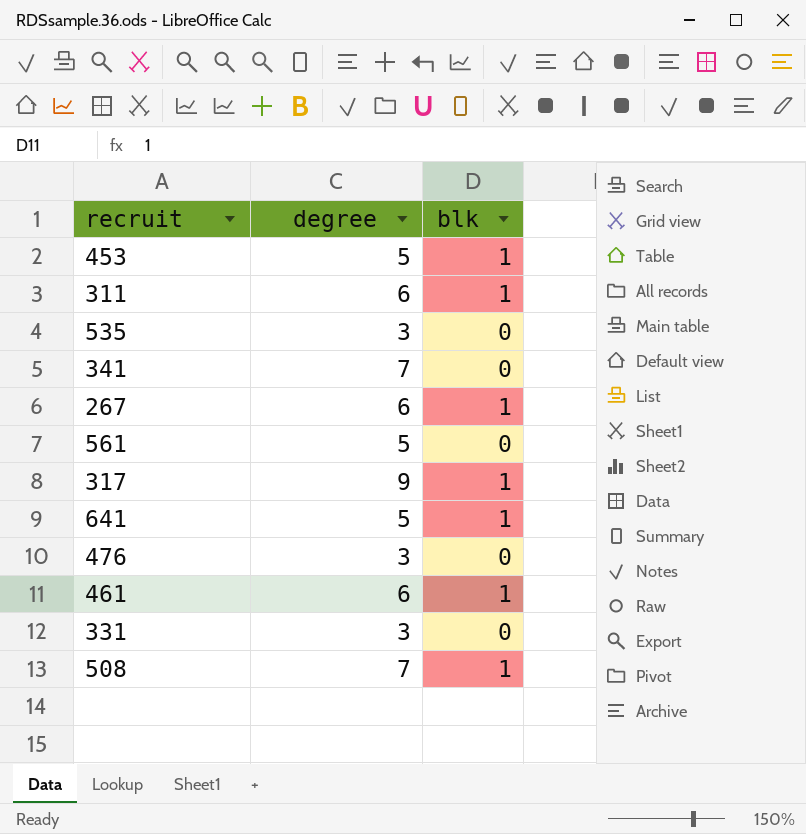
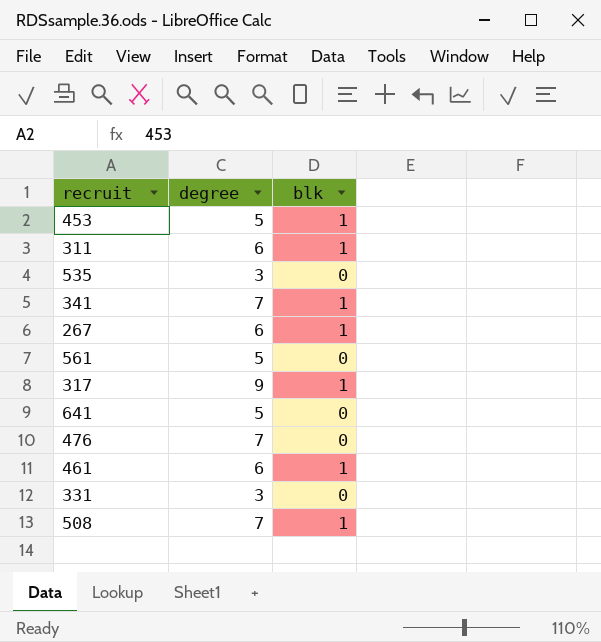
341 | blk: 0 -> 1
641 | blk: 1 -> 0
476 | degree: 3 -> 7

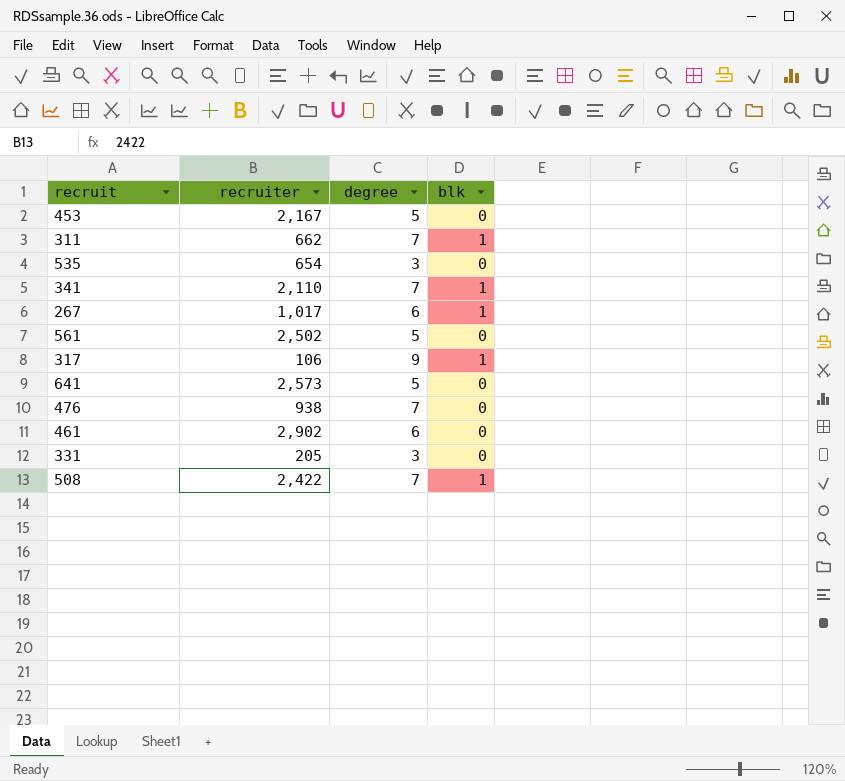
column recruiter | position: none -> 2
453 | blk: 1 -> 0
311 | degree: 6 -> 7
461 | blk: 1 -> 0

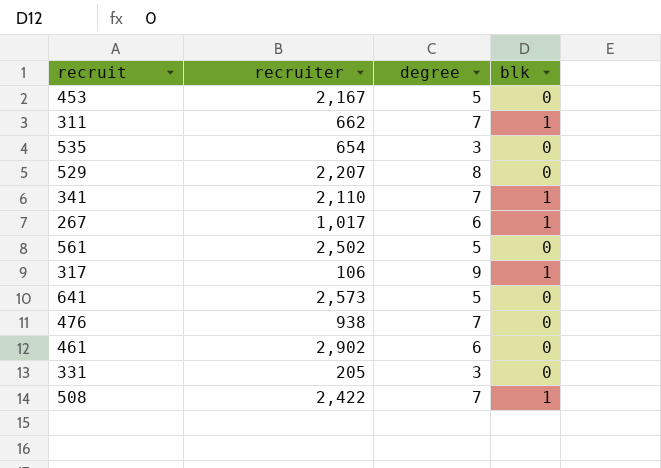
row 529: none -> 2,207 | 8 | 0

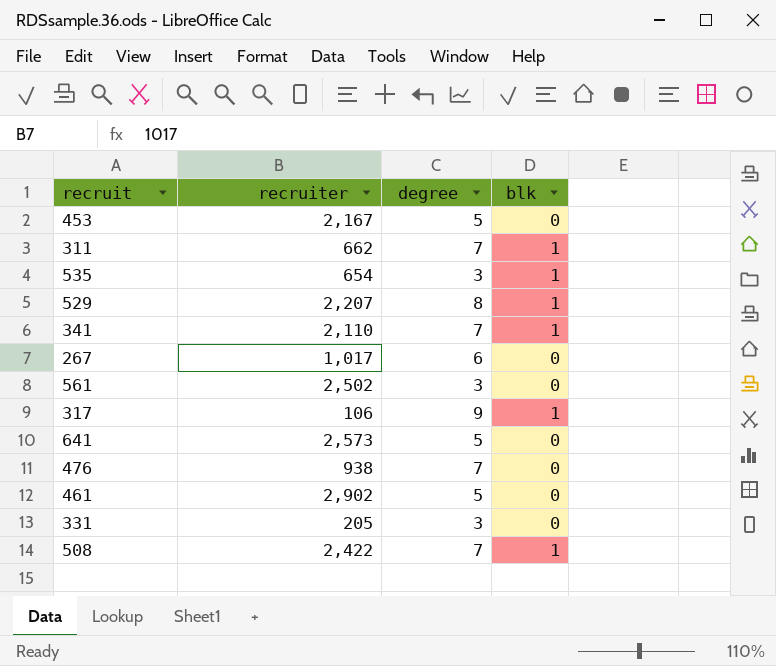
535 | blk: 0 -> 1
529 | blk: 0 -> 1
267 | blk: 1 -> 0
561 | degree: 5 -> 3
461 | degree: 6 -> 5

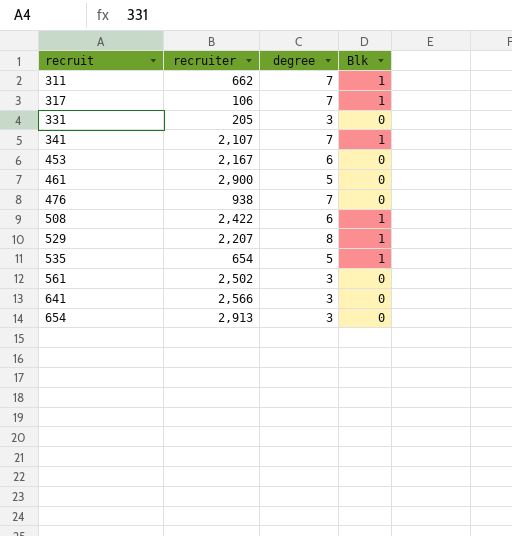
row order: none -> recruit ascending
column name: blk -> Blk
row 267: 1,017 | 6 | 0 -> none
317 | degree: 9 -> 7
341 | recruiter: 2,110 -> 2,107
453 | degree: 5 -> 6
461 | recruiter: 2,902 -> 2,900
508 | degree: 7 -> 6
535 | degree: 3 -> 5
641 | recruiter: 2,573 -> 2,566
641 | degree: 5 -> 3
row 654: none -> 2,913 | 3 | 0

